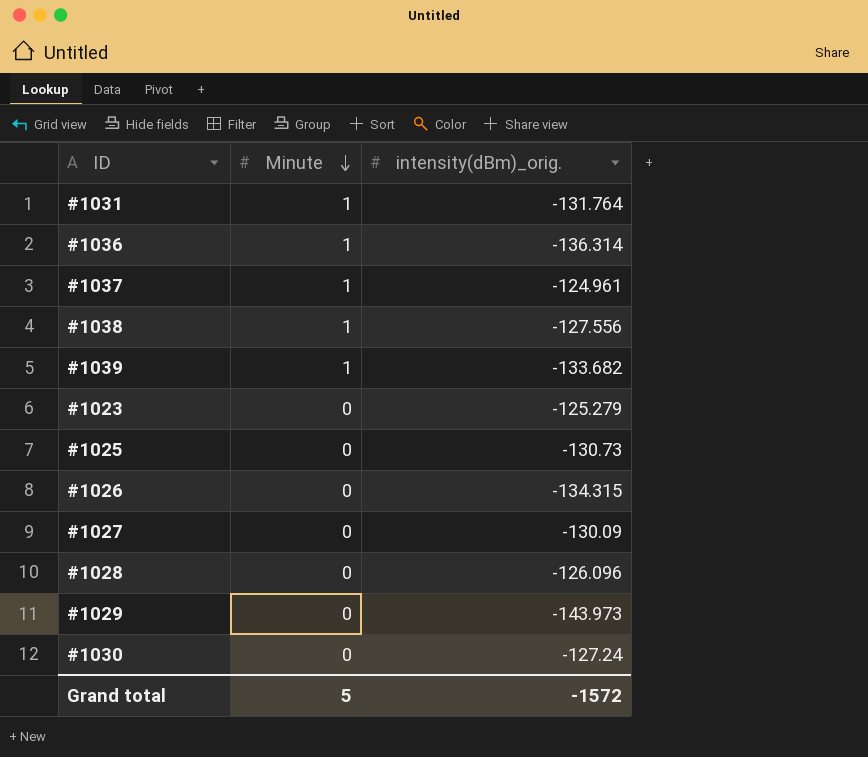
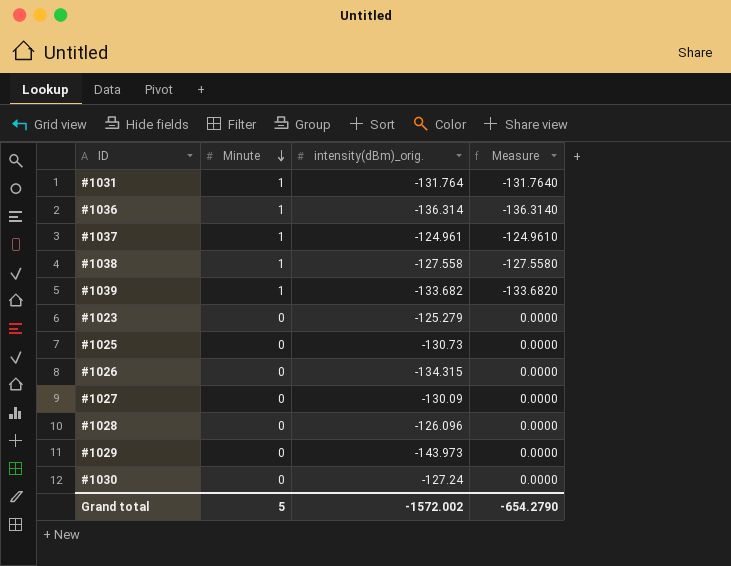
column Measure | formula: none -> [Minute] * [intensity(dBm)_orig.]
#1038 | intensity(dBm)_orig.: -127.556 -> -127.558
Grand total | intensity(dBm)_orig.: -1572 -> -1572.002

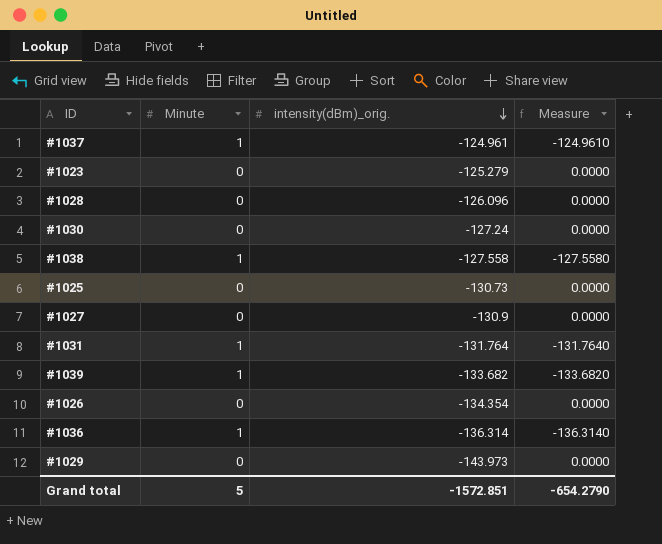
row order: Minute descending -> intensity(dBm)_orig. descending
#1027 | intensity(dBm)_orig.: -130.09 -> -130.9
#1026 | intensity(dBm)_orig.: -134.315 -> -134.354
Grand total | intensity(dBm)_orig.: -1572.002 -> -1572.851

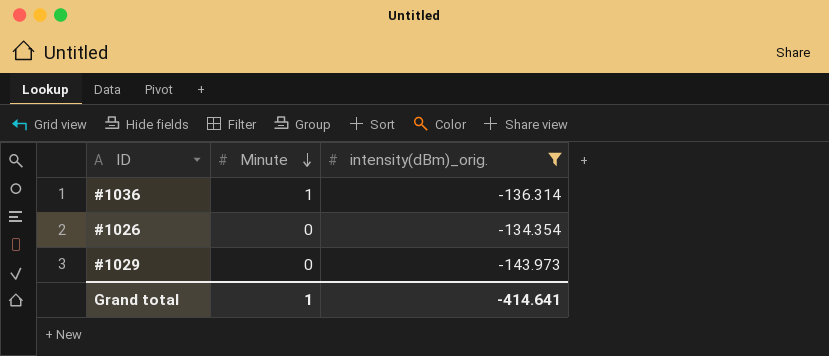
filter: none -> intensity(dBm)_orig. <= -134.354
row order: intensity(dBm)_orig. descending -> Minute descending
column Measure | formula: [Minute] * [intensity(dBm)_orig.] -> none
Grand total | Minute: 5 -> 1
Grand total | intensity(dBm)_orig.: -1572.851 -> -414.641

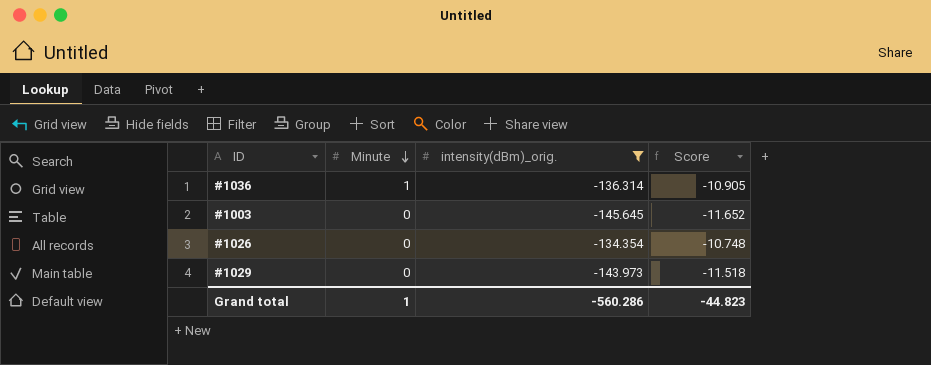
column Score | formula: none -> [intensity(dBm)_orig.] * 0.08
row #1003: none -> 0 | -145.645 | -11.652
Grand total | intensity(dBm)_orig.: -414.641 -> -560.286

